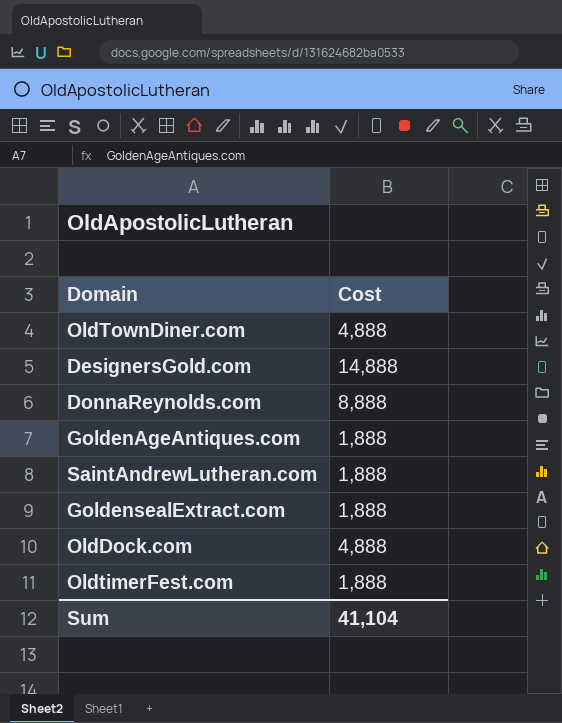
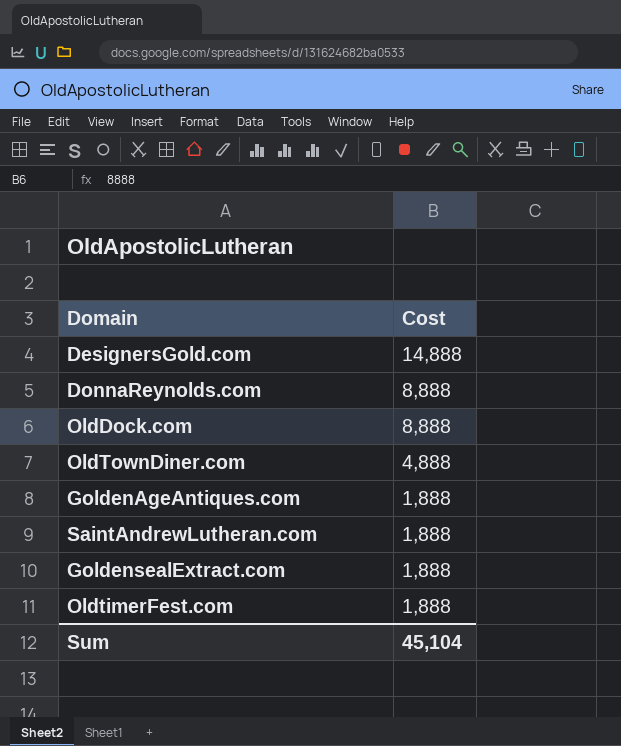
row order: none -> Cost descending
OldDock.com | Cost: 4,888 -> 8,888
Sum | Cost: 41,104 -> 45,104

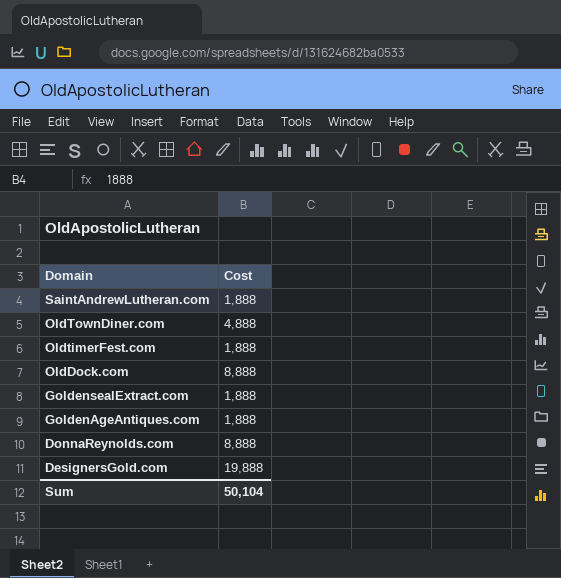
row order: Cost descending -> Domain descending
DesignersGold.com | Cost: 14,888 -> 19,888
Sum | Cost: 45,104 -> 50,104

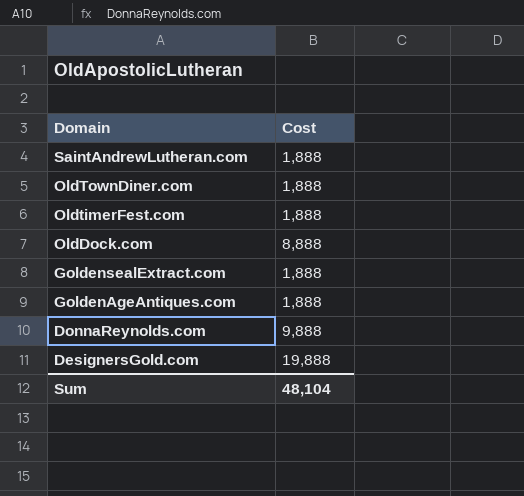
OldTownDiner.com | Cost: 4,888 -> 1,888
DonnaReynolds.com | Cost: 8,888 -> 9,888
Sum | Cost: 50,104 -> 48,104

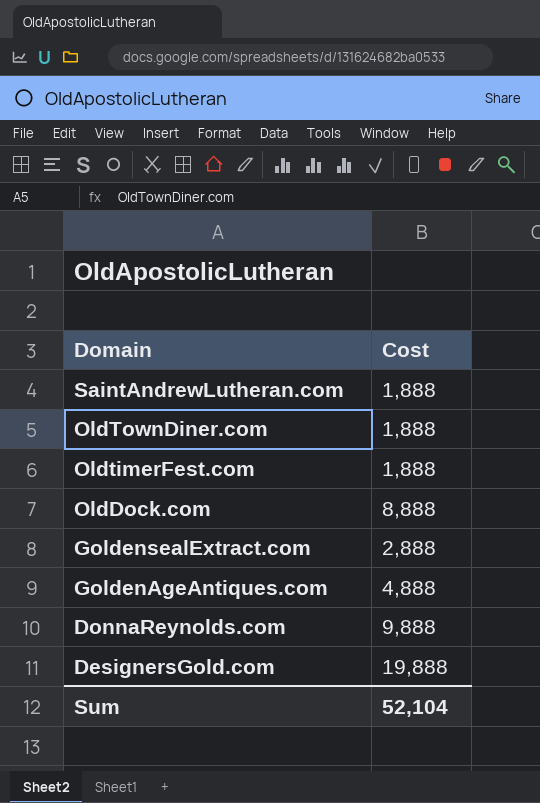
GoldensealExtract.com | Cost: 1,888 -> 2,888
GoldenAgeAntiques.com | Cost: 1,888 -> 4,888
Sum | Cost: 48,104 -> 52,104

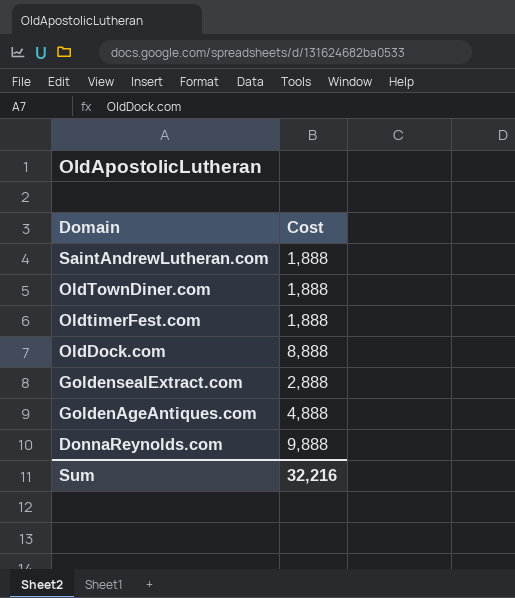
row DesignersGold.com: 19,888 -> none
Sum | Cost: 52,104 -> 32,216

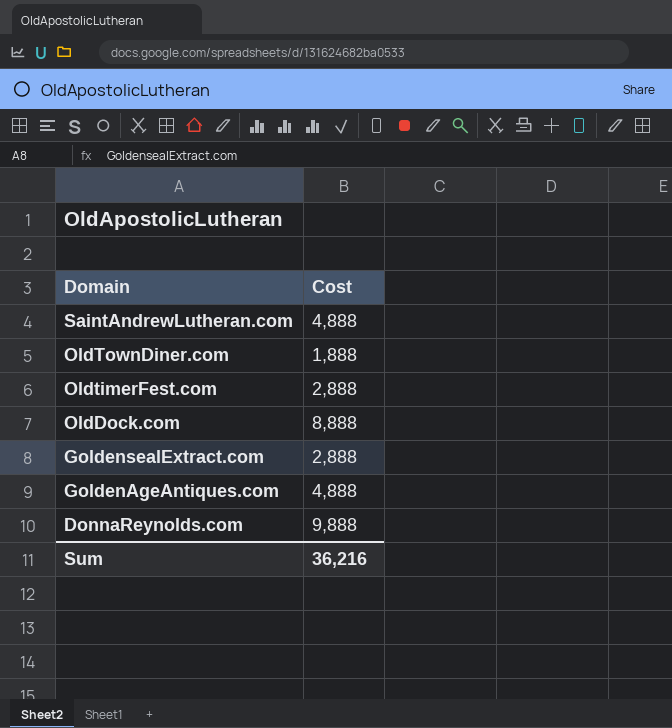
SaintAndrewLutheran.com | Cost: 1,888 -> 4,888
OldtimerFest.com | Cost: 1,888 -> 2,888
Sum | Cost: 32,216 -> 36,216

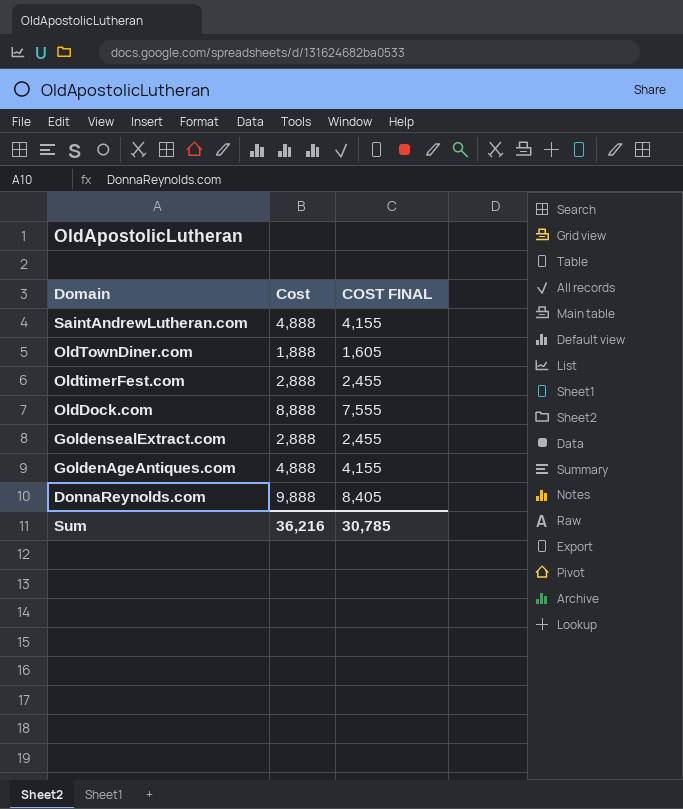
column COST FINAL | formula: none -> [Cost] * 0.85

